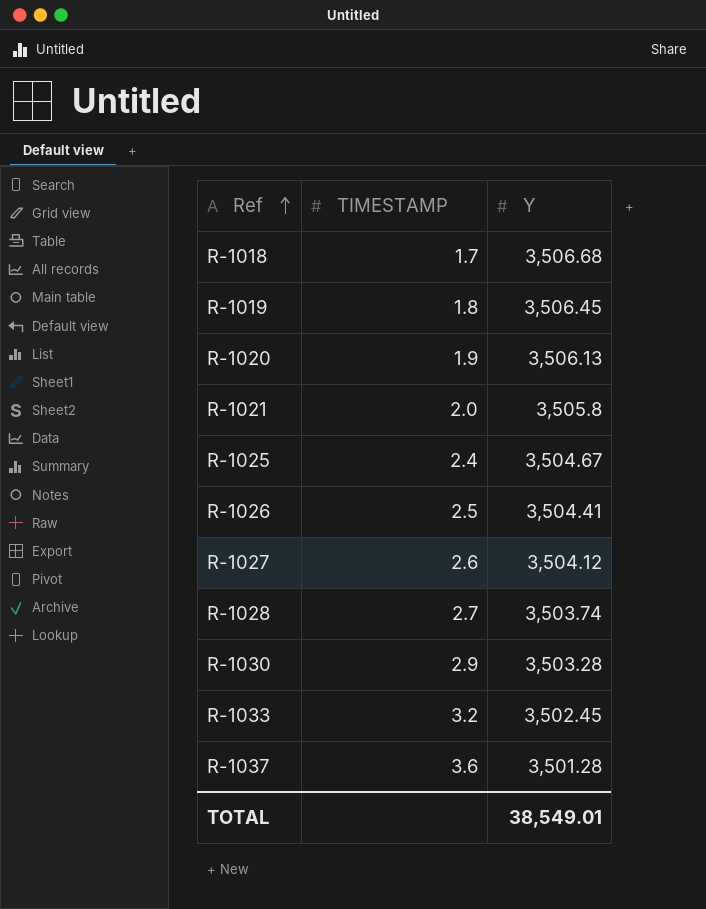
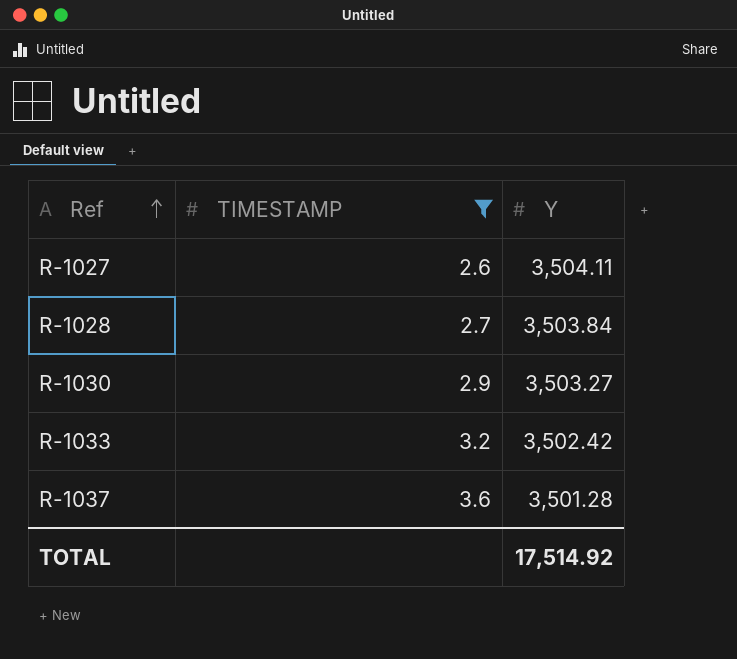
filter: none -> TIMESTAMP >= 2.6
R-1027 | Y: 3,504.12 -> 3,504.11
R-1028 | Y: 3,503.74 -> 3,503.84
R-1030 | Y: 3,503.28 -> 3,503.27
R-1033 | Y: 3,502.45 -> 3,502.42
TOTAL | Y: 38,549.01 -> 17,514.92

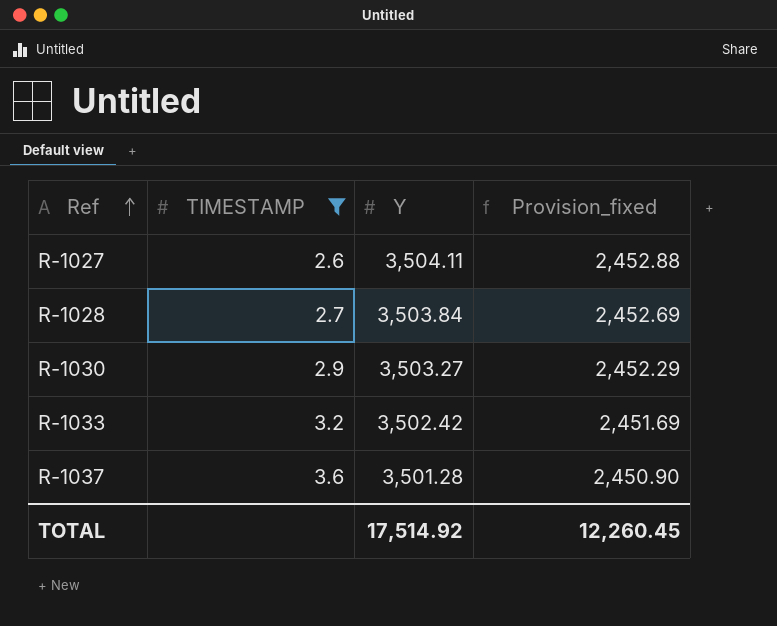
column Provision_fixed | formula: none -> [Y] * 0.7

